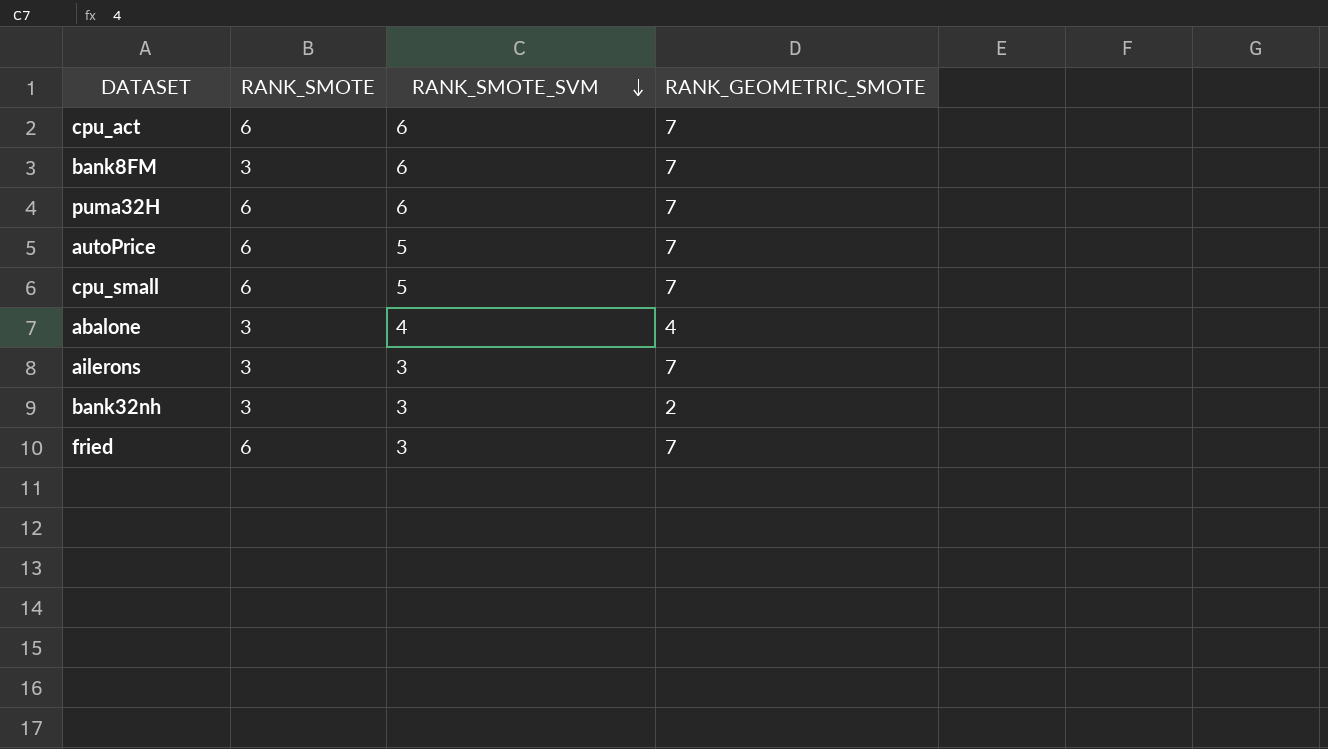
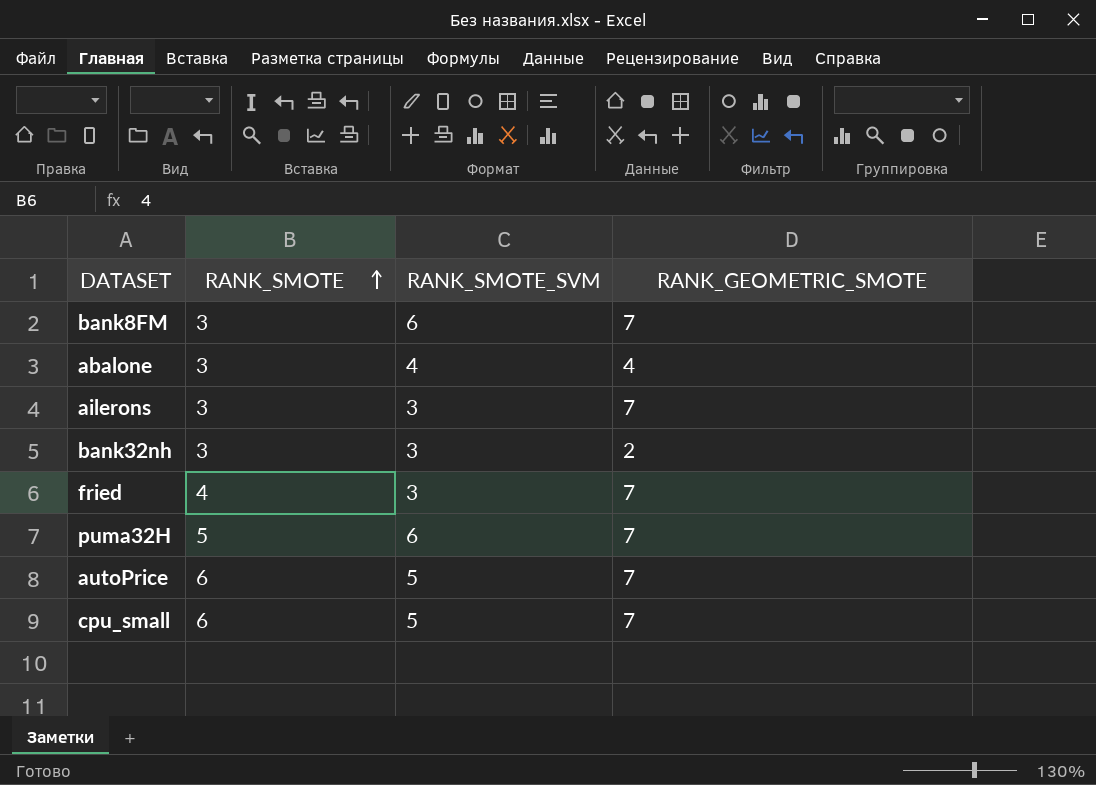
row order: RANK_SMOTE_SVM descending -> RANK_SMOTE ascending
row cpu_act: 6 | 6 | 7 -> none
fried | RANK_SMOTE: 6 -> 4
puma32H | RANK_SMOTE: 6 -> 5

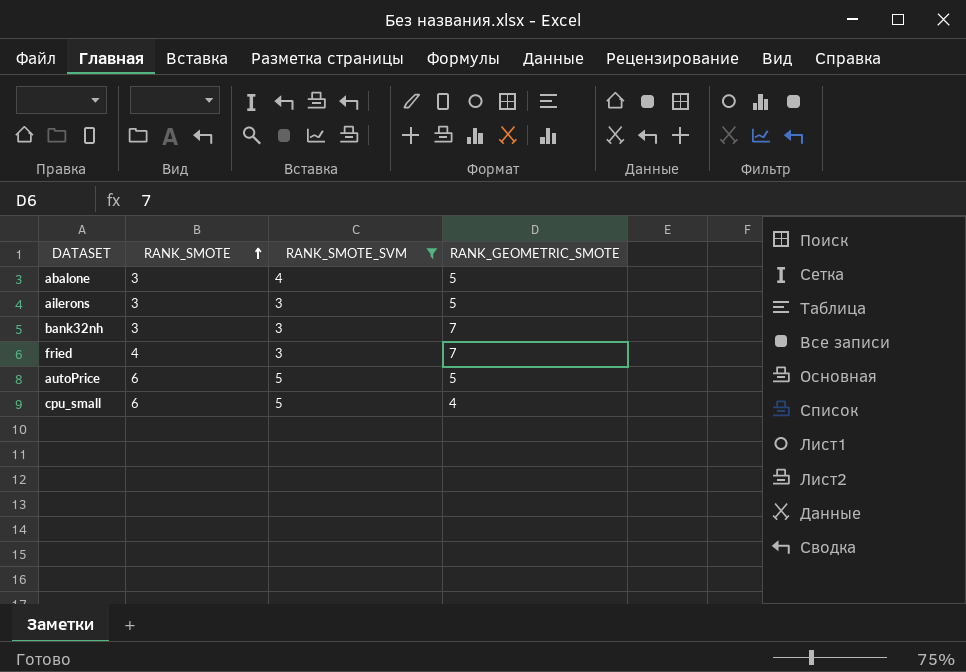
filter: none -> RANK_SMOTE_SVM != 6
abalone | RANK_GEOMETRIC_SMOTE: 4 -> 5
ailerons | RANK_GEOMETRIC_SMOTE: 7 -> 5
bank32nh | RANK_GEOMETRIC_SMOTE: 2 -> 7
autoPrice | RANK_GEOMETRIC_SMOTE: 7 -> 5
cpu_small | RANK_GEOMETRIC_SMOTE: 7 -> 4

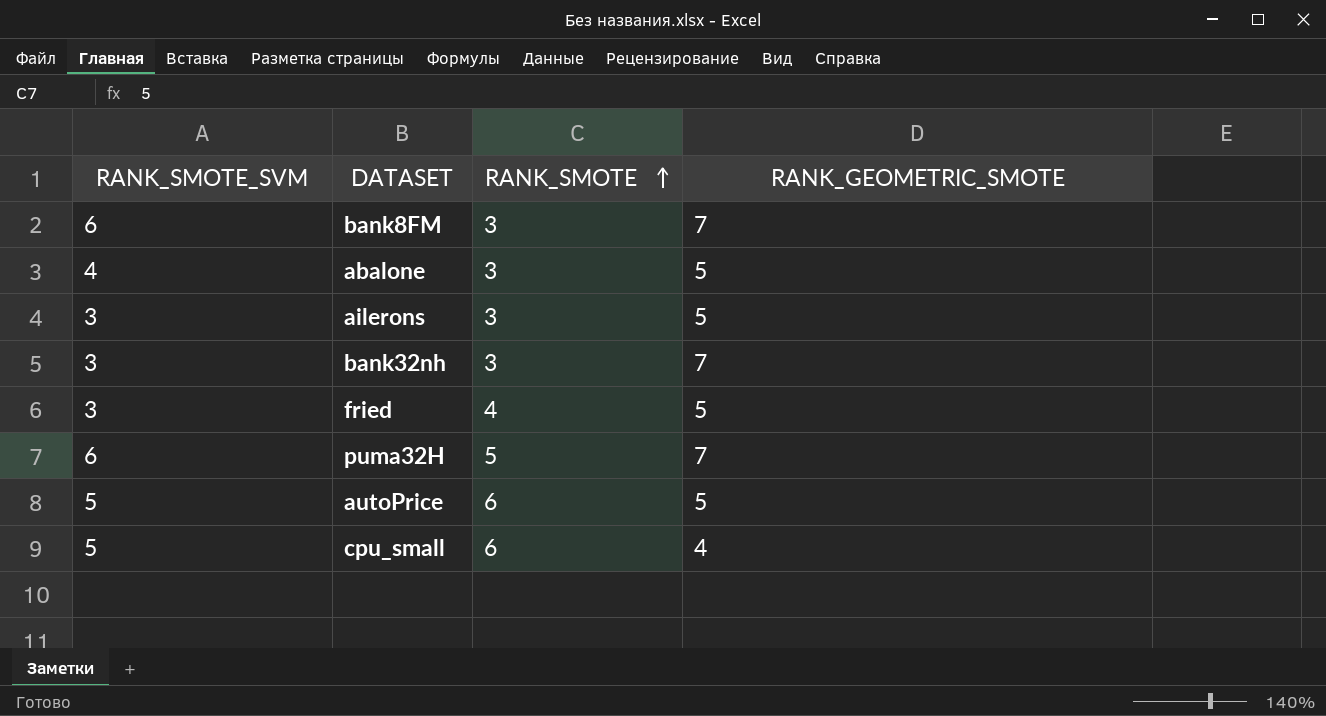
filter: RANK_SMOTE_SVM != 6 -> none
column RANK_SMOTE_SVM | position: 3 -> 1
fried | RANK_GEOMETRIC_SMOTE: 7 -> 5

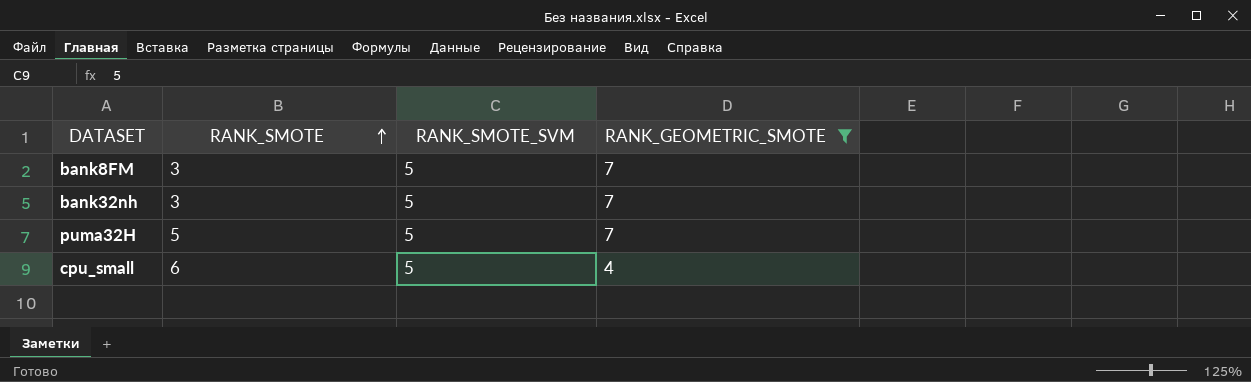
filter: none -> RANK_GEOMETRIC_SMOTE != 5
column RANK_SMOTE_SVM | position: 1 -> 3
bank8FM | RANK_SMOTE_SVM: 6 -> 5
bank32nh | RANK_SMOTE_SVM: 3 -> 5
puma32H | RANK_SMOTE_SVM: 6 -> 5

